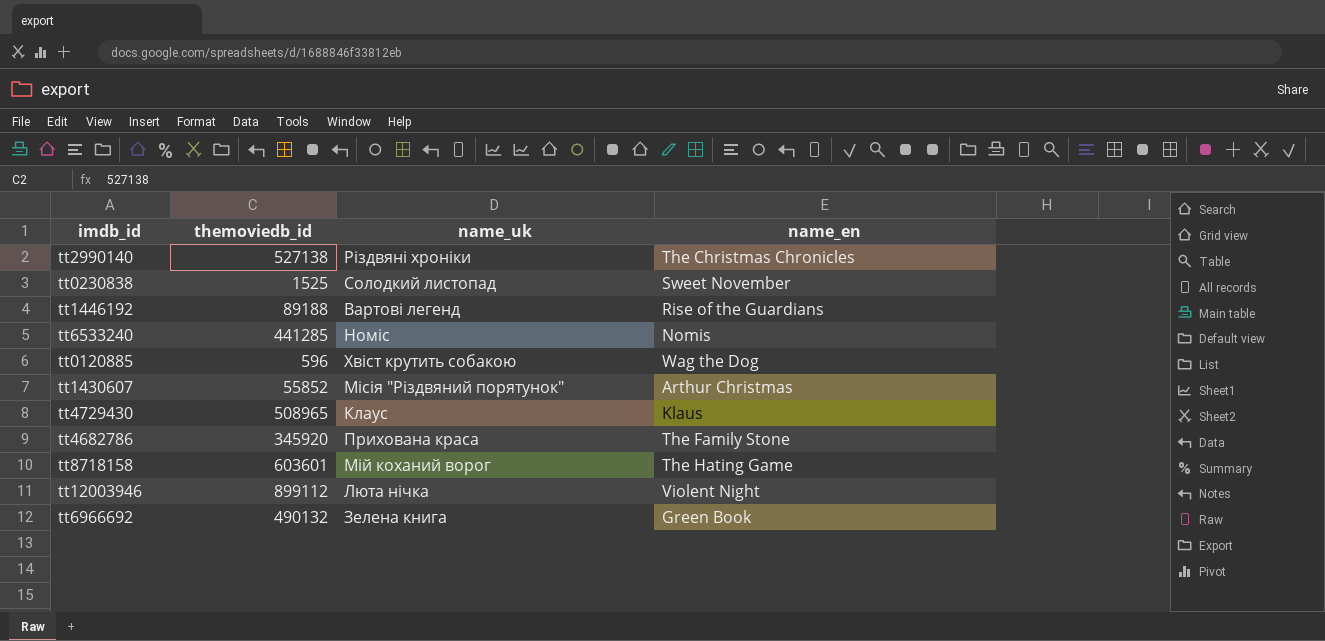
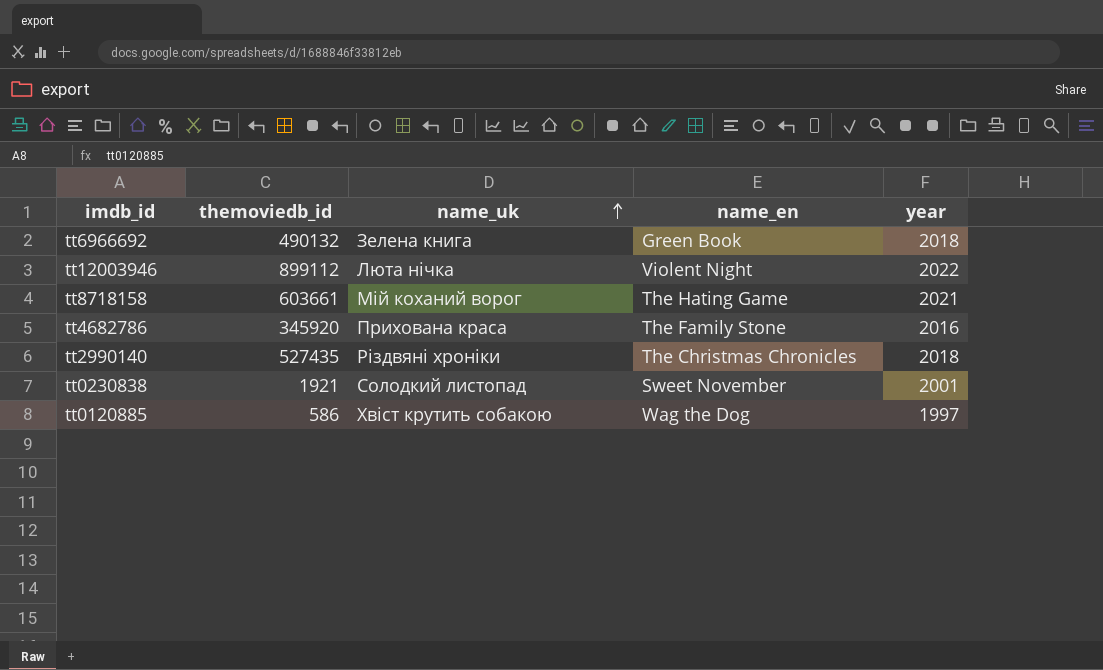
row order: none -> name_uk ascending
column year | position: none -> 5
row tt1446192: 89188 | Вартові легенд | Rise of the Guardians -> none
row tt6533240: 441285 | Номіс | Nomis -> none
row tt1430607: 55852 | Місія "Різдвяний порятунок" | Arthur Christmas -> none
row tt4729430: 508965 | Клаус | Klaus -> none
tt8718158 | themoviedb_id: 603601 -> 603661
tt2990140 | themoviedb_id: 527138 -> 527435
tt0230838 | themoviedb_id: 1525 -> 1921
tt0120885 | themoviedb_id: 596 -> 586

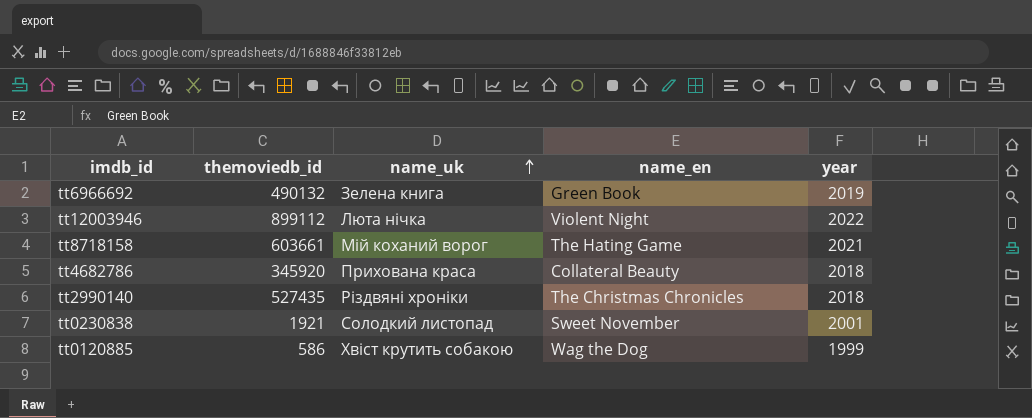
tt6966692 | year: 2018 -> 2019
tt4682786 | name_en: The Family Stone -> Collateral Beauty
tt4682786 | year: 2016 -> 2018
tt0120885 | year: 1997 -> 1999

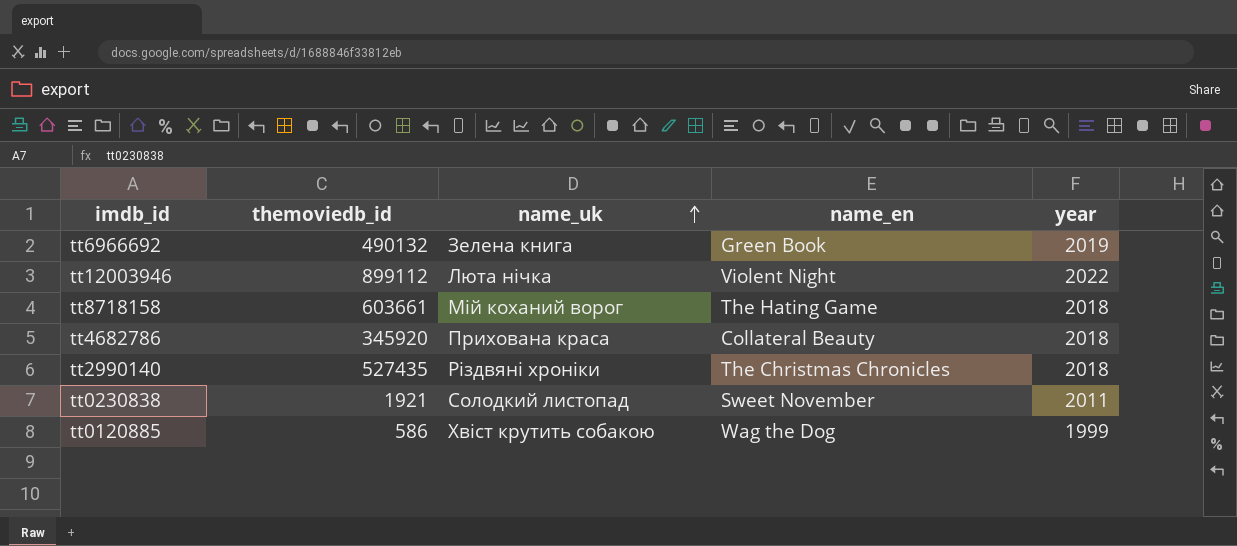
tt8718158 | year: 2021 -> 2018
tt0230838 | year: 2001 -> 2011

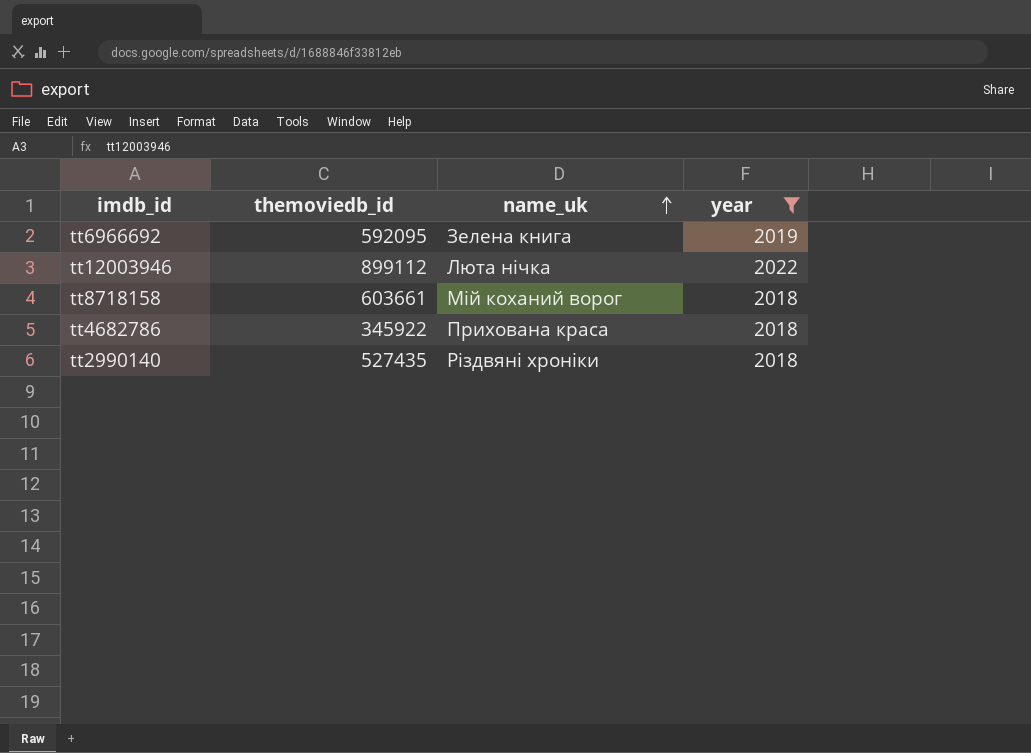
filter: none -> year >= 2018
column name_en | position: 4 -> none
tt6966692 | themoviedb_id: 490132 -> 592095
tt4682786 | themoviedb_id: 345920 -> 345922

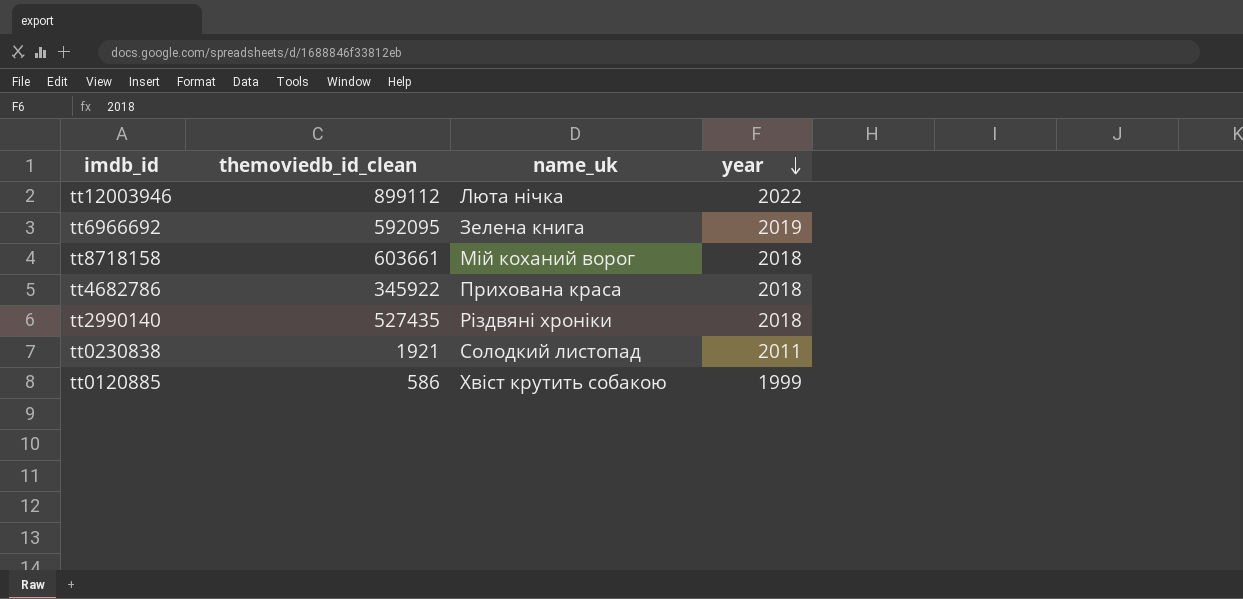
filter: year >= 2018 -> none
row order: name_uk ascending -> year descending
column name: themoviedb_id -> themoviedb_id_clean

